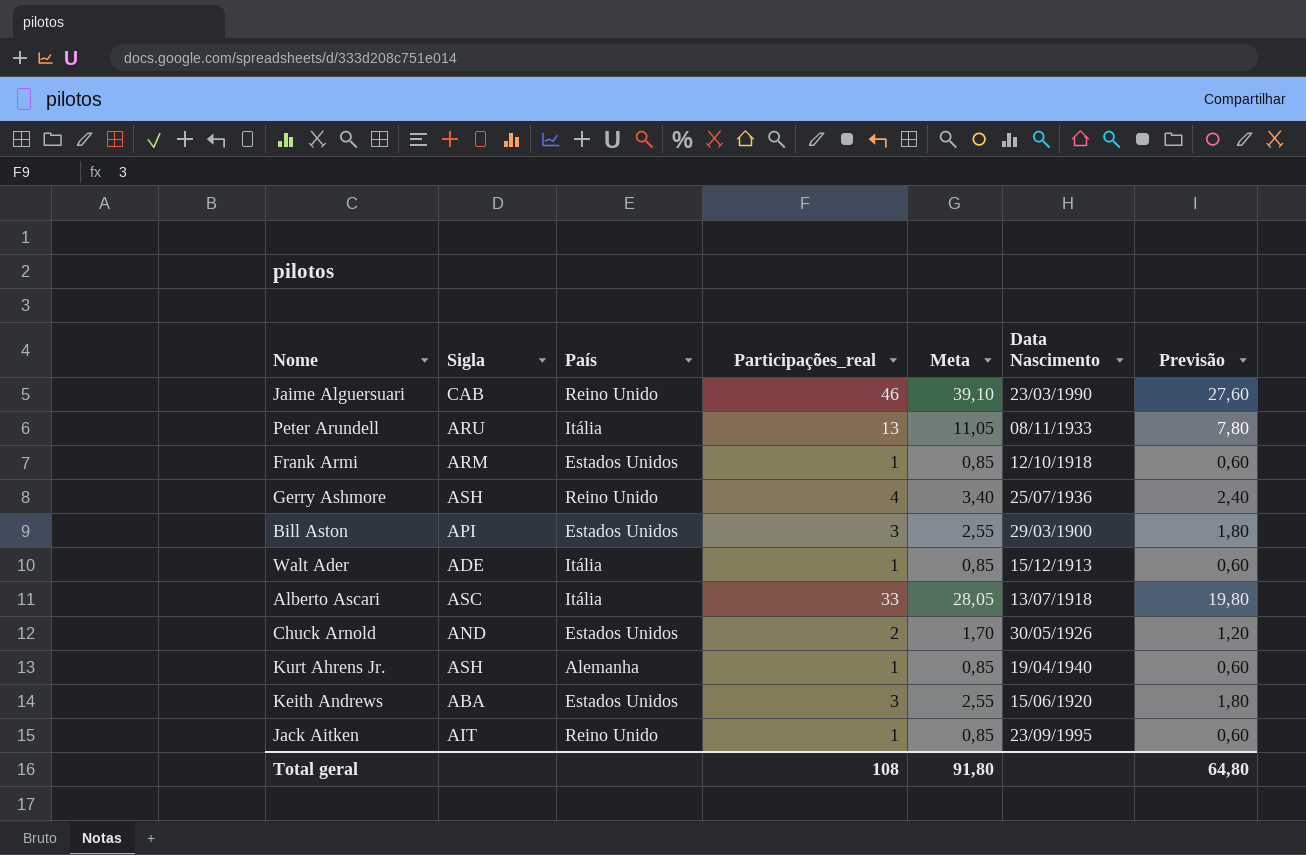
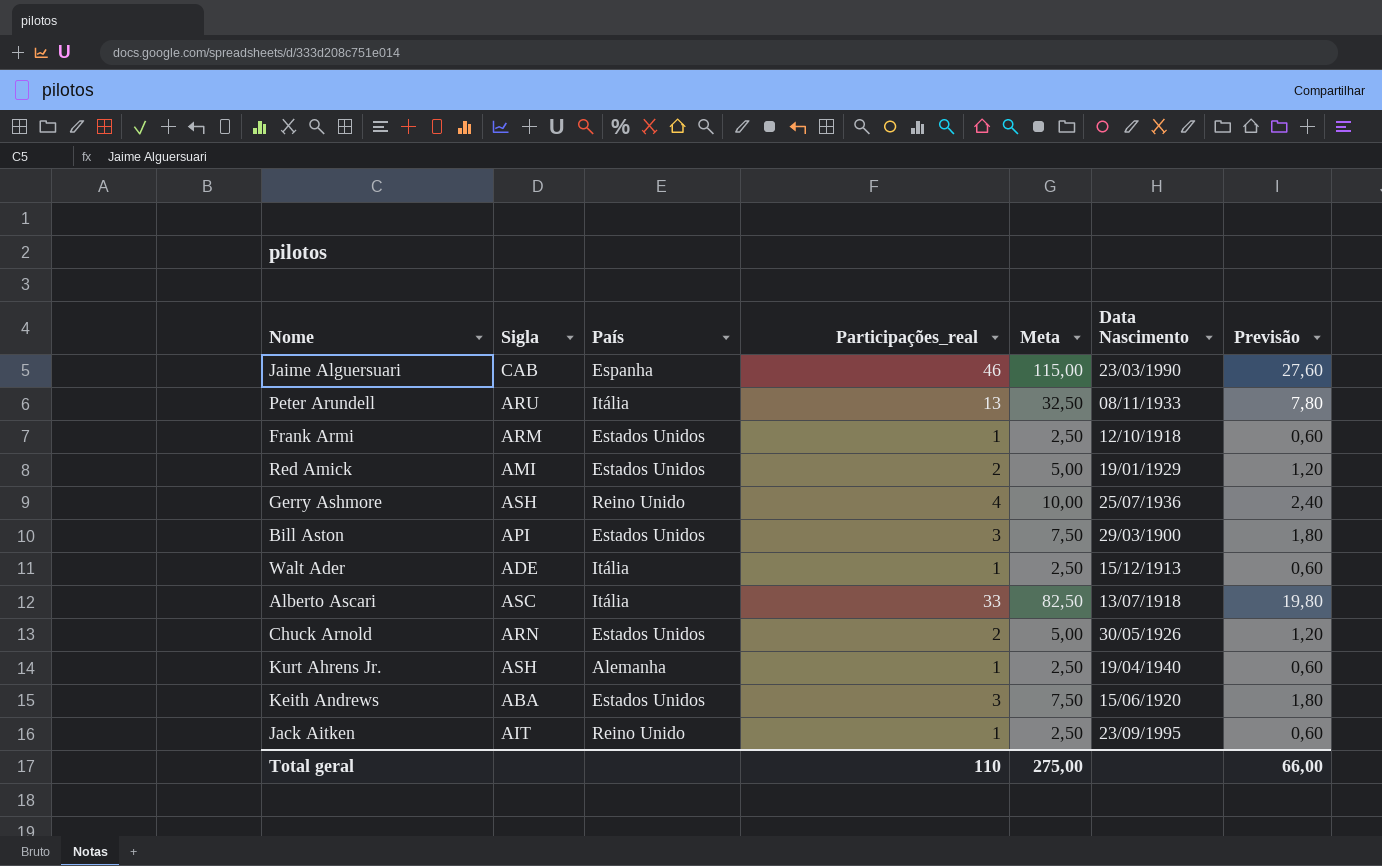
column Meta | formula: [Participações_real] * 0,85 -> [Participações_real] * 2,5
Jaime Alguersuari | País: Reino Unido -> Espanha
row Red Amick: none -> AMI | Estados Unidos | 2 | 5,00 | 19/01/1929 | 1,20
Chuck Arnold | Sigla: AND -> ARN
Total geral | Participações_real: 108 -> 110
Total geral | Meta: 91,80 -> 275,00
Total geral | Previsão: 64,80 -> 66,00

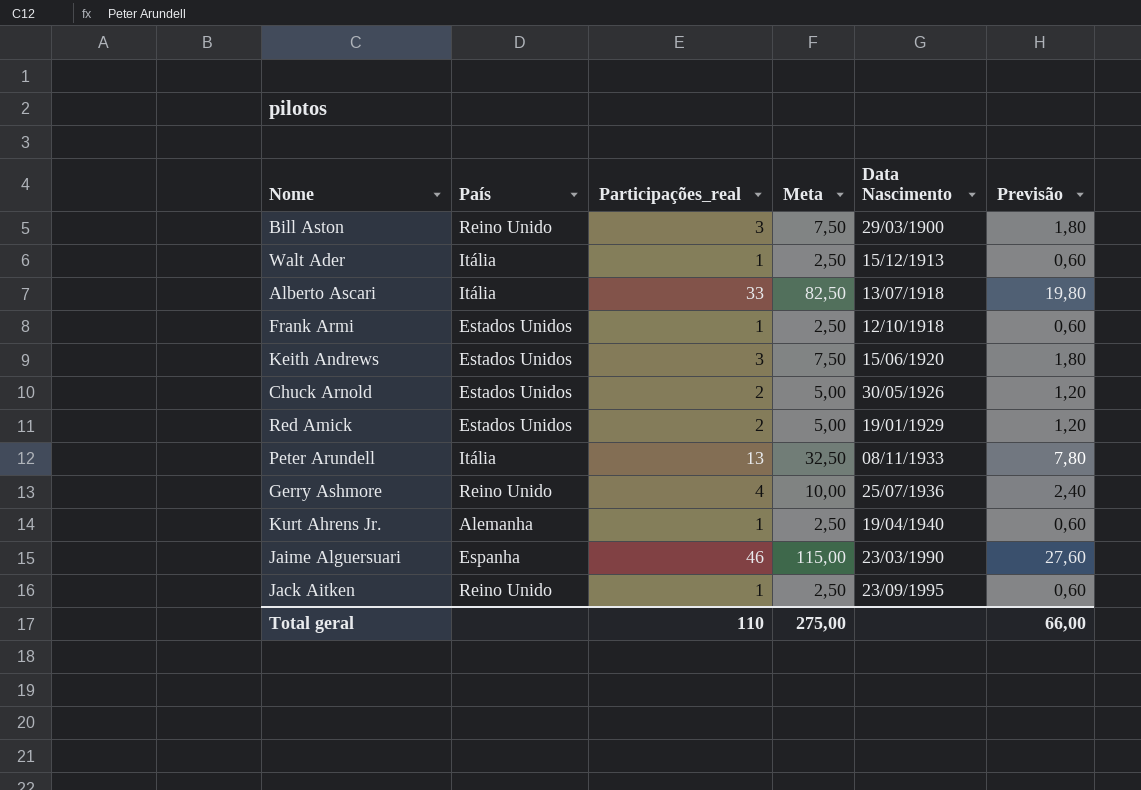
row order: none -> Data Nascimento ascending
column Sigla | position: 2 -> none
Bill Aston | País: Estados Unidos -> Reino Unido

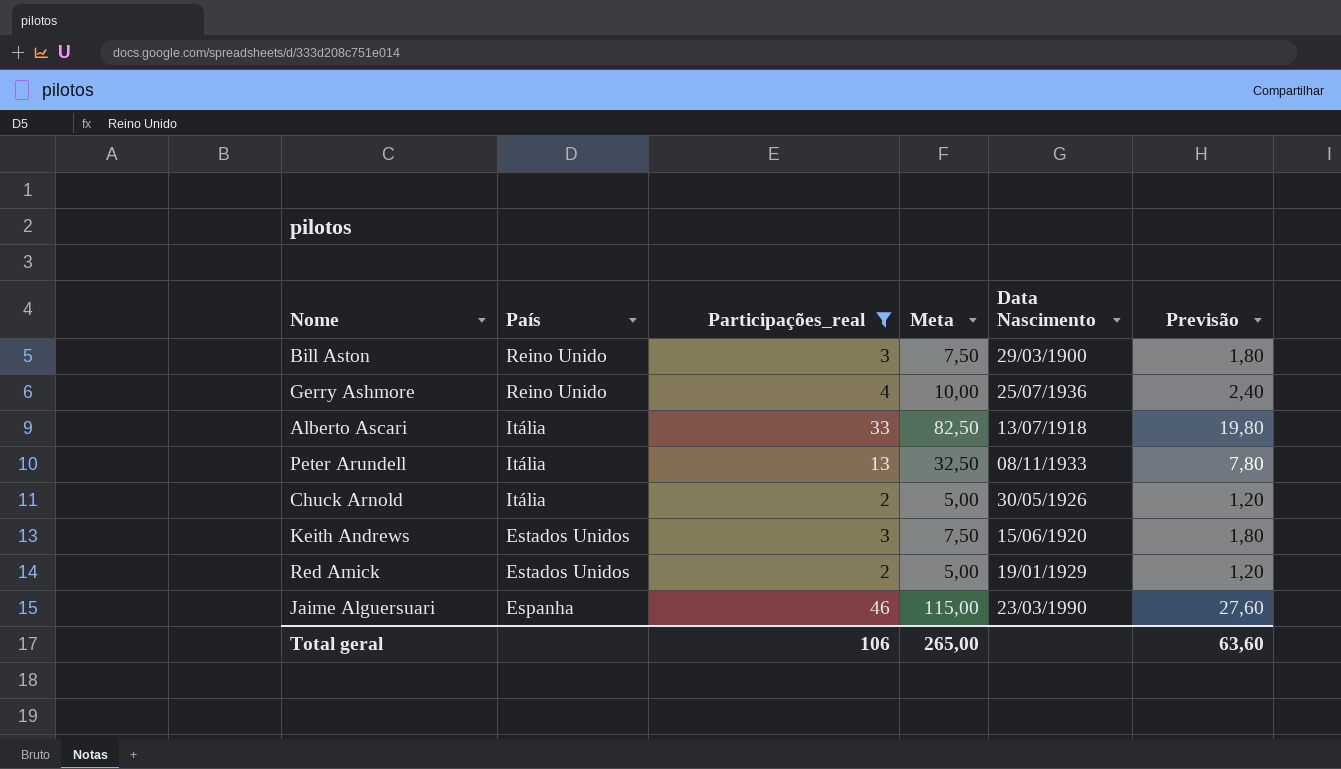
filter: none -> Participações_real != 1
row order: Data Nascimento ascending -> País descending
Chuck Arnold | País: Estados Unidos -> Itália
Total geral | Participações_real: 110 -> 106
Total geral | Meta: 275,00 -> 265,00
Total geral | Previsão: 66,00 -> 63,60

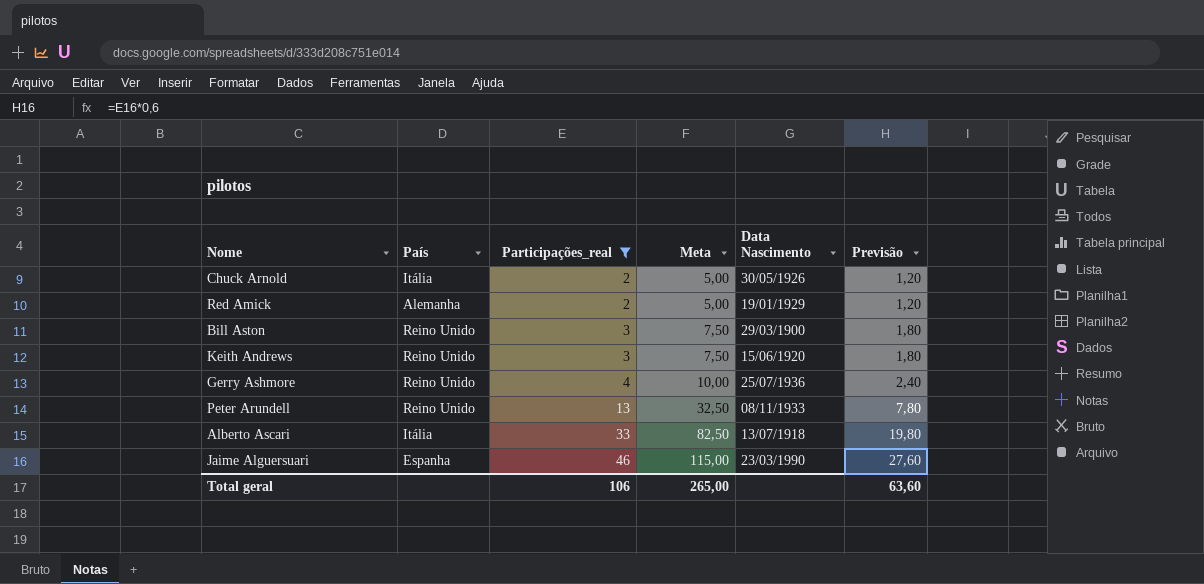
row order: País descending -> Participações_real ascending
Red Amick | País: Estados Unidos -> Alemanha
Keith Andrews | País: Estados Unidos -> Reino Unido
Peter Arundell | País: Itália -> Reino Unido

